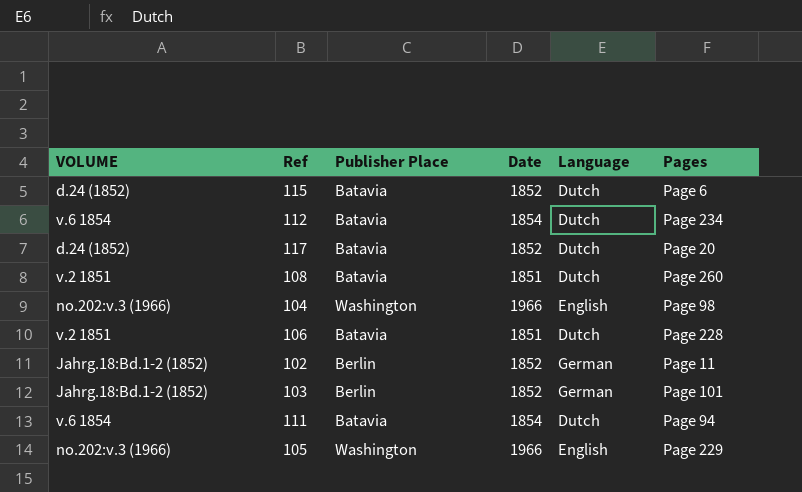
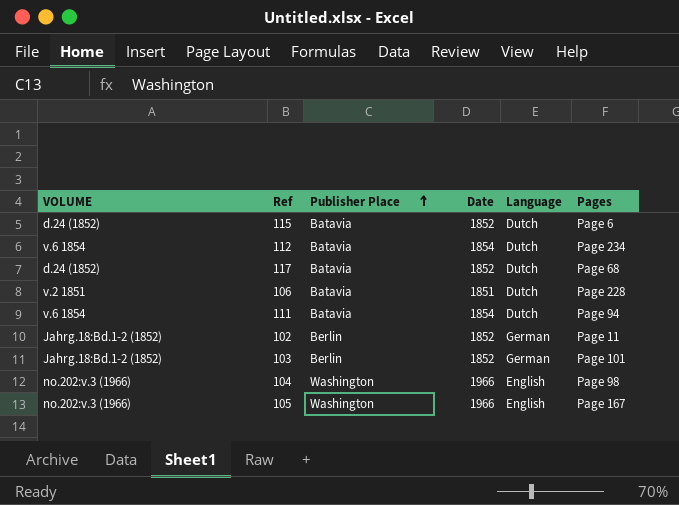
row order: none -> Publisher Place ascending
row 108: v.2 1851 | Batavia | 1851 | Dutch | Page 260 -> none
117 | Pages: Page 20 -> Page 68
105 | Pages: Page 229 -> Page 167

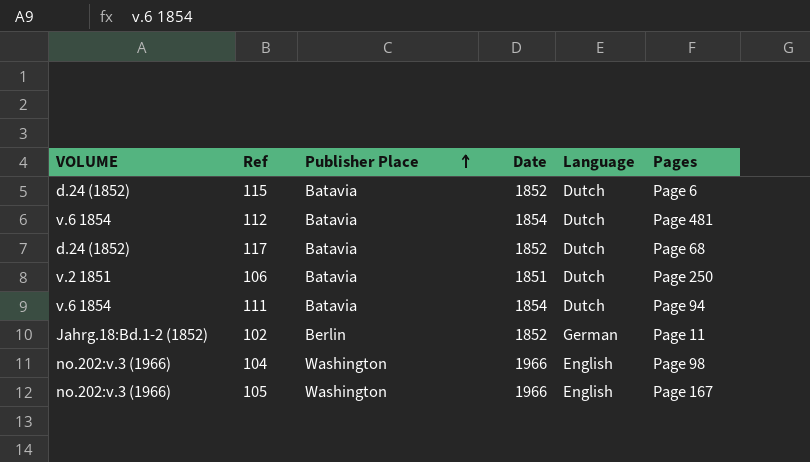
row 103: Jahrg.18:Bd.1-2 (1852) | Berlin | 1852 | German | Page 101 -> none
112 | Pages: Page 234 -> Page 481
106 | Pages: Page 228 -> Page 250

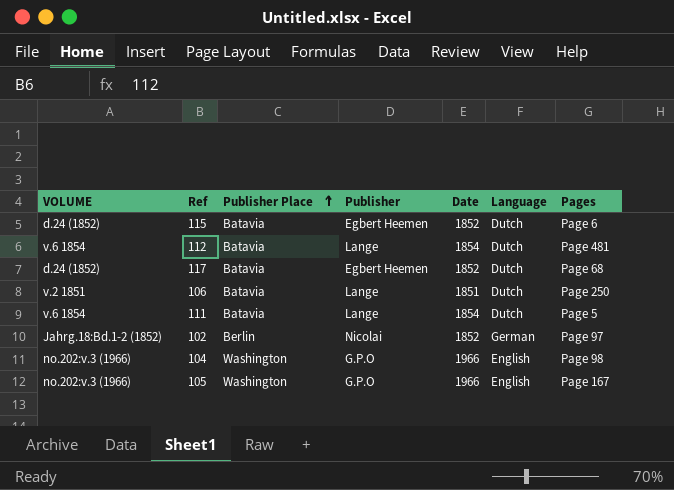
column Publisher | position: none -> 4
111 | Pages: Page 94 -> Page 5
102 | Pages: Page 11 -> Page 97

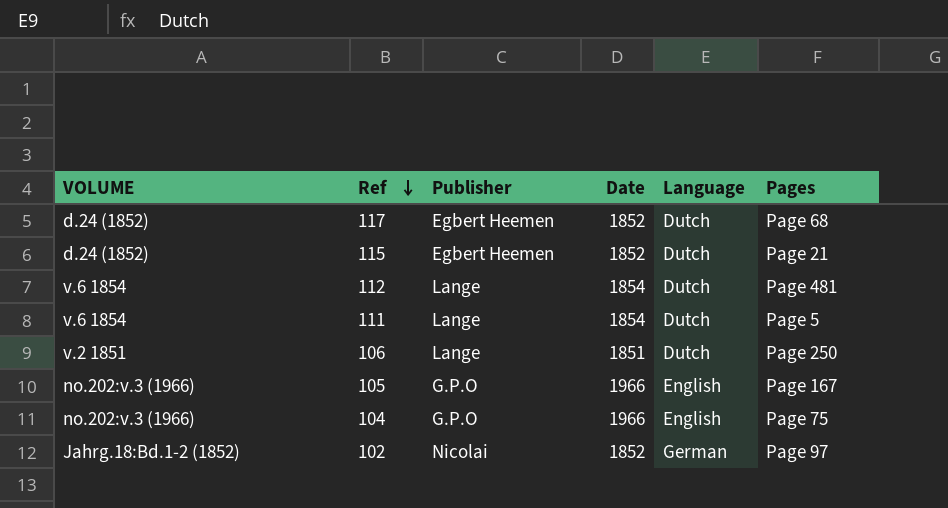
row order: Publisher Place ascending -> Ref descending
column Publisher Place | position: 3 -> none
115 | Pages: Page 6 -> Page 21
104 | Pages: Page 98 -> Page 75

